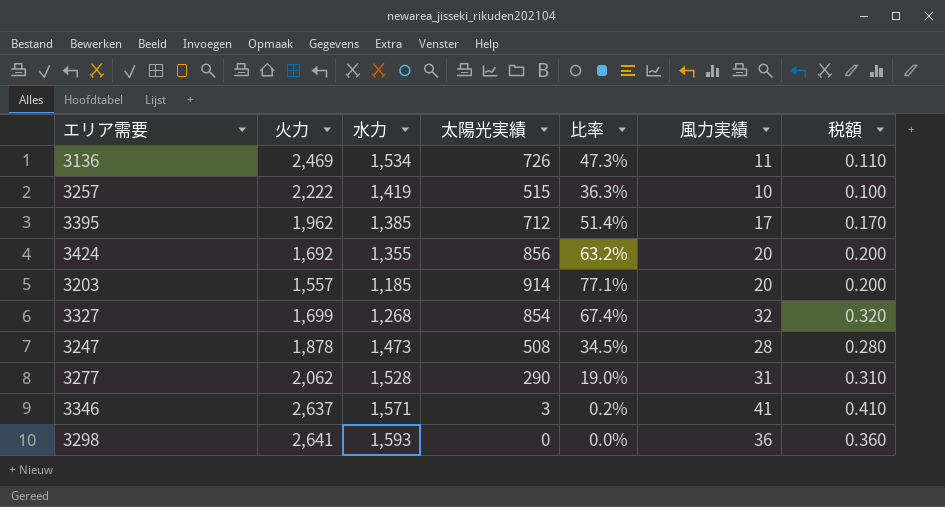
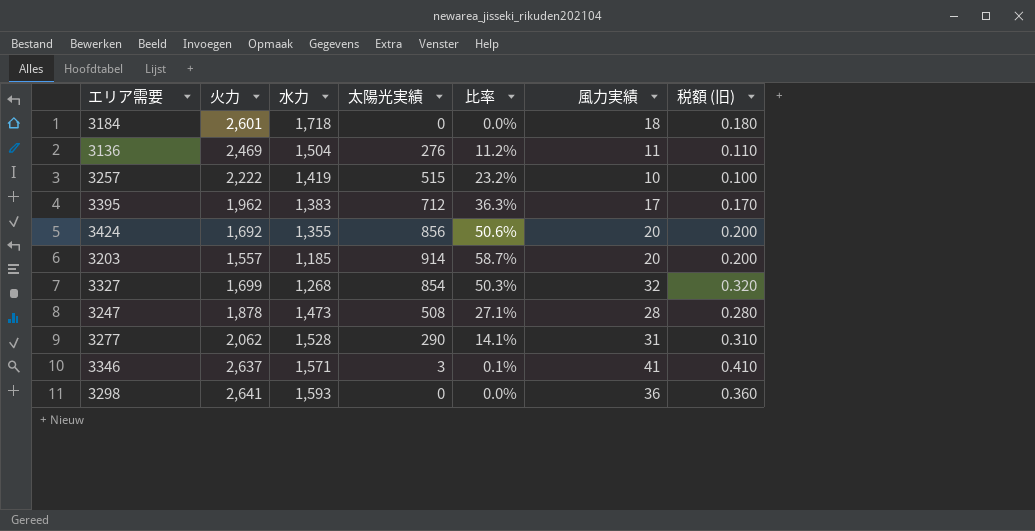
column 比率 | formula: [太陽光実績] / [水力] -> [太陽光実績] / [火力]
column name: 税額 -> 税額 (旧)
row 3184: none -> 2,601 | 1,718 | 0 | 0.0% | 18 | 0.180
3136 | 水力: 1,534 -> 1,504
3136 | 太陽光実績: 726 -> 276
3395 | 水力: 1,385 -> 1,383

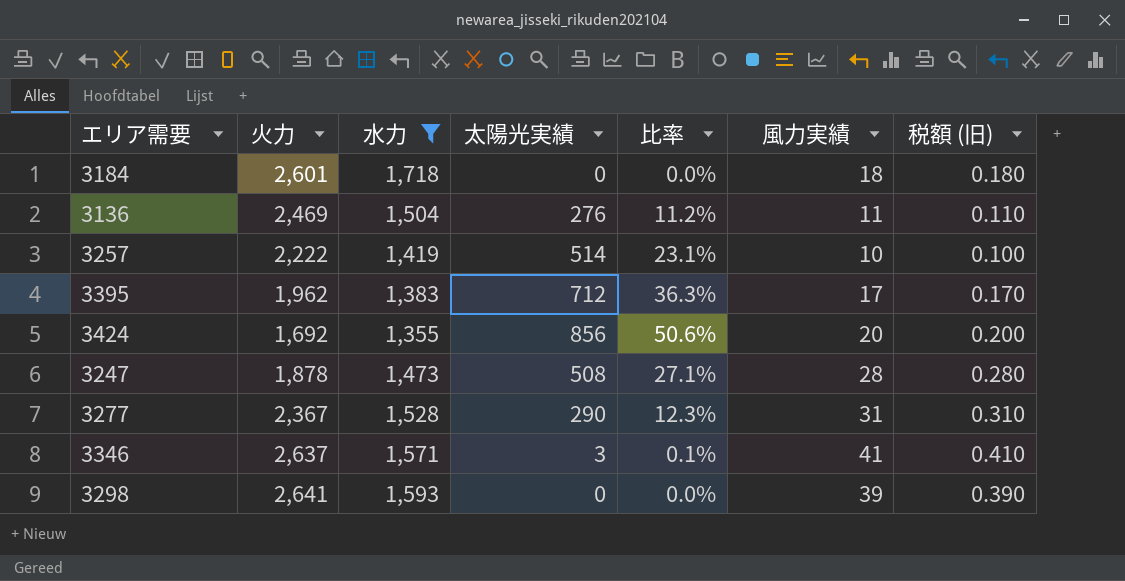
filter: none -> 水力 >= 1,355
3257 | 太陽光実績: 515 -> 514
3257 | 比率: 23.2% -> 23.1%
3277 | 火力: 2,062 -> 2,367
3277 | 比率: 14.1% -> 12.3%
3298 | 風力実績: 36 -> 39
3298 | 税額 (旧): 0.360 -> 0.390

